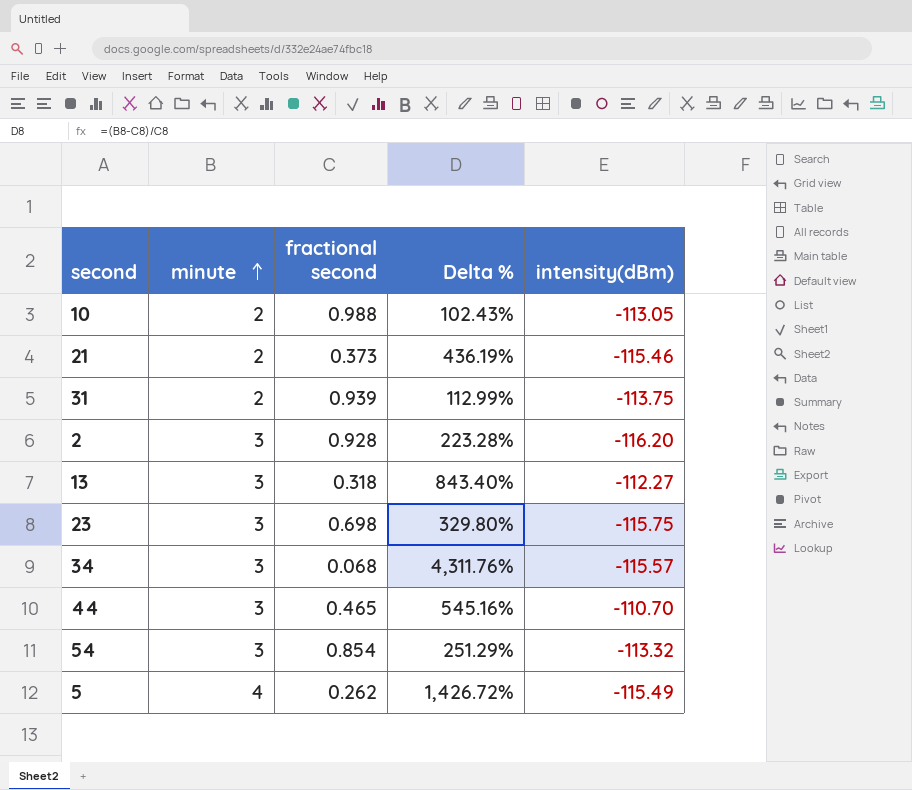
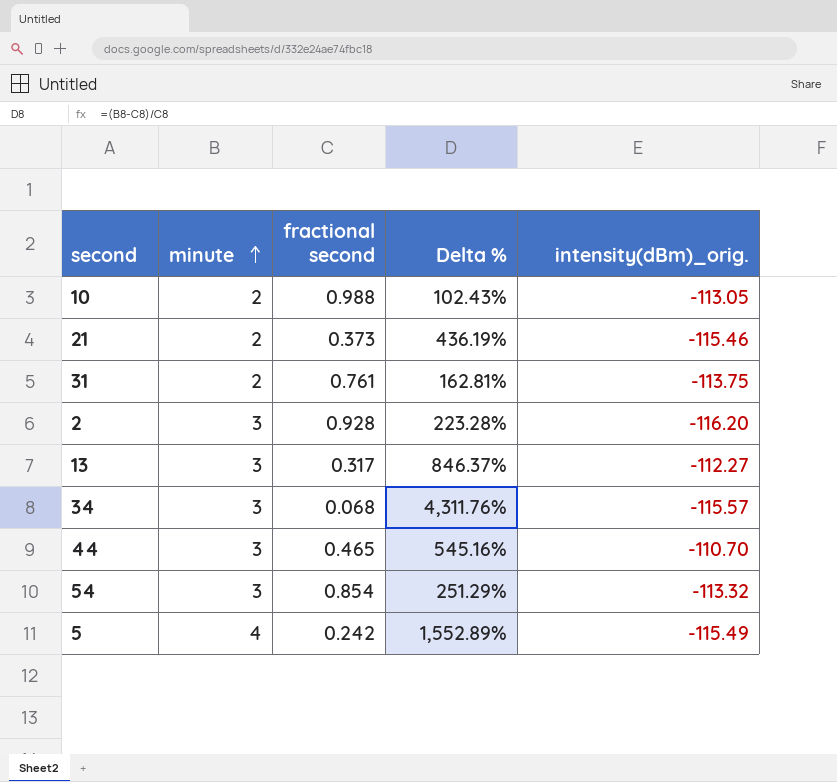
column name: intensity(dBm) -> intensity(dBm)_orig.
row 23: 3 | 0.698 | 329.80% | -115.75 -> none
31 | fractional second: 0.939 -> 0.761
31 | Delta %: 112.99% -> 162.81%
13 | fractional second: 0.318 -> 0.317
13 | Delta %: 843.40% -> 846.37%
5 | fractional second: 0.262 -> 0.242
5 | Delta %: 1,426.72% -> 1,552.89%

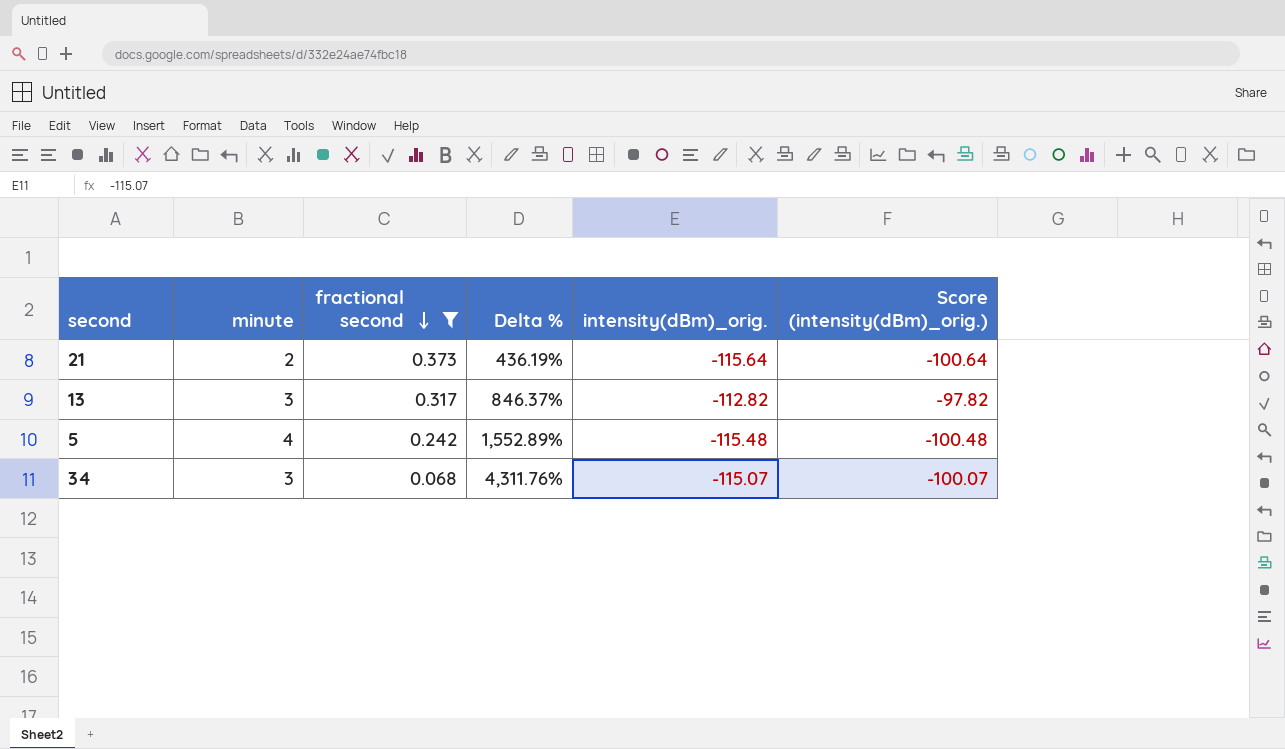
filter: none -> fractional second <= 0.373
row order: minute ascending -> fractional second descending
column Score (intensity(dBm)_orig.) | formula: none -> [intensity(dBm)_orig.] + 15
21 | intensity(dBm)_orig.: -115.46 -> -115.64
13 | intensity(dBm)_orig.: -112.27 -> -112.82
5 | intensity(dBm)_orig.: -115.49 -> -115.48
34 | intensity(dBm)_orig.: -115.57 -> -115.07

